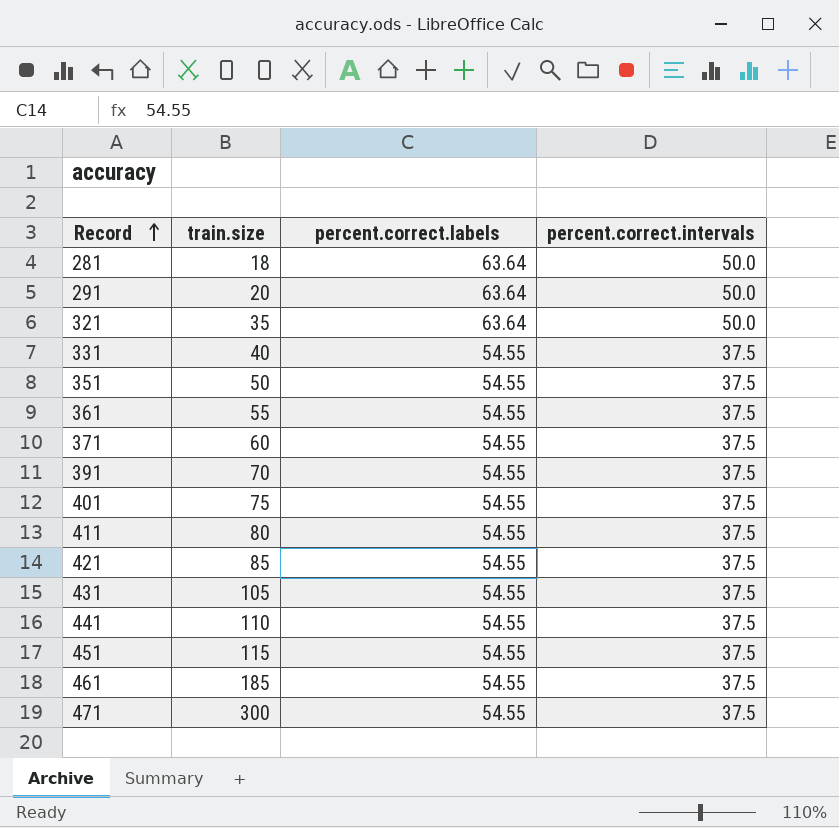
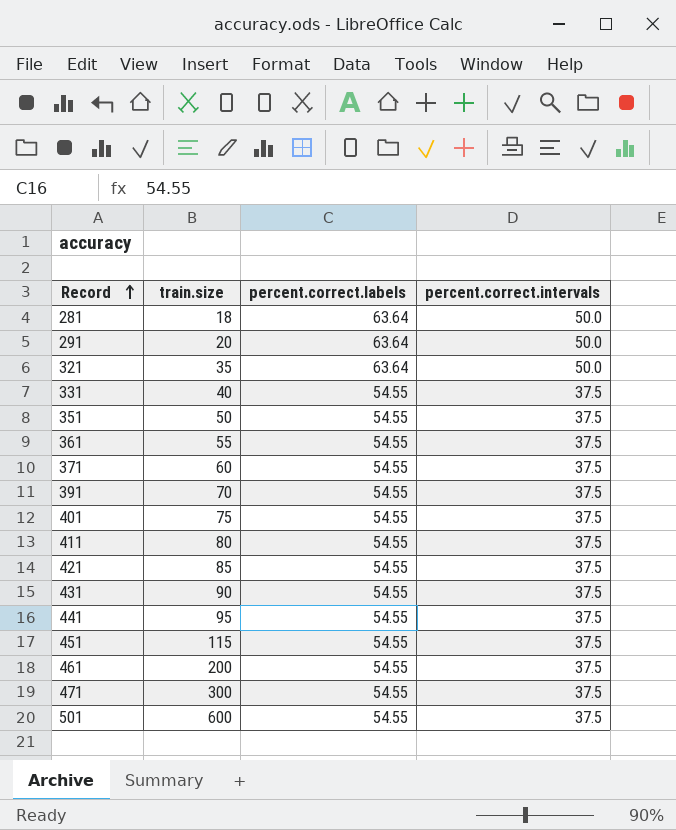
431 | train.size: 105 -> 90
441 | train.size: 110 -> 95
461 | train.size: 185 -> 200
row 501: none -> 600 | 54.55 | 37.5

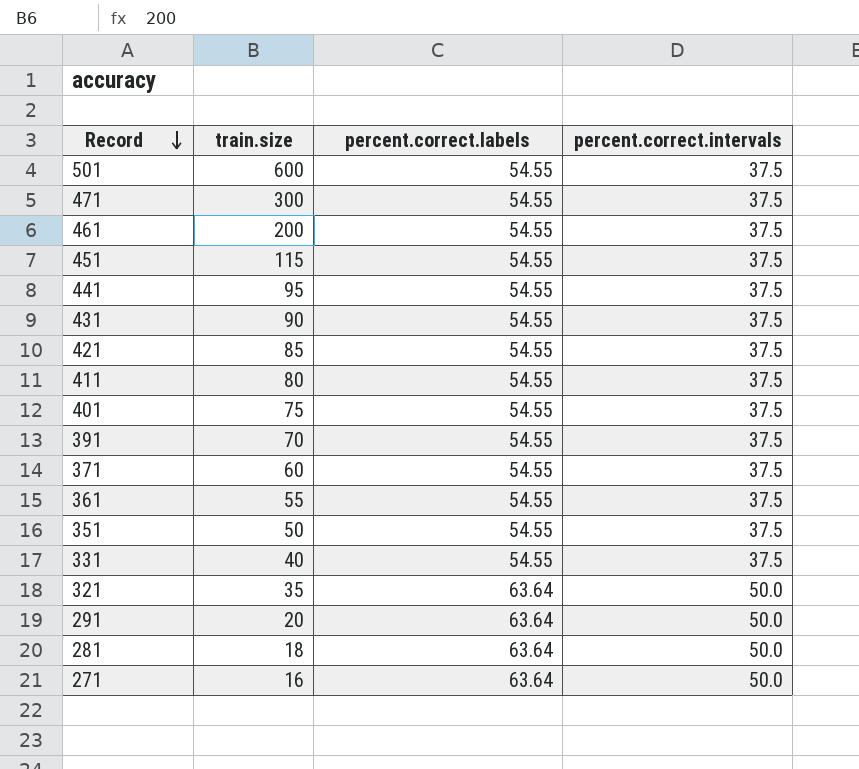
row order: Record ascending -> Record descending
row 271: none -> 16 | 63.64 | 50.0

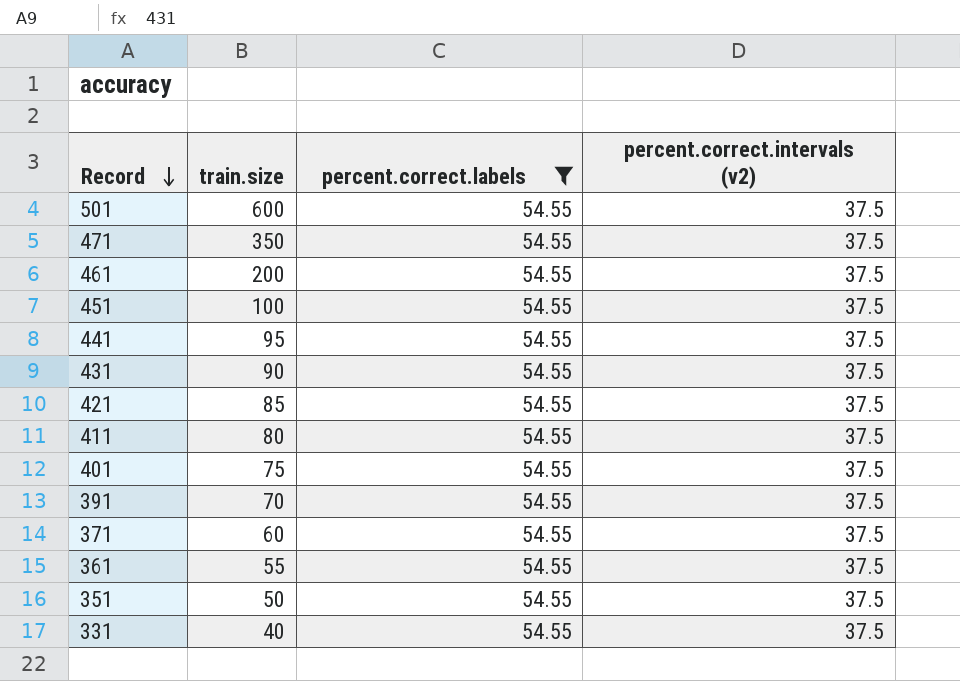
filter: none -> percent.correct.labels = 54.55
column name: percent.correct.intervals -> percent.correct.intervals (v2)
471 | train.size: 300 -> 350
451 | train.size: 115 -> 100

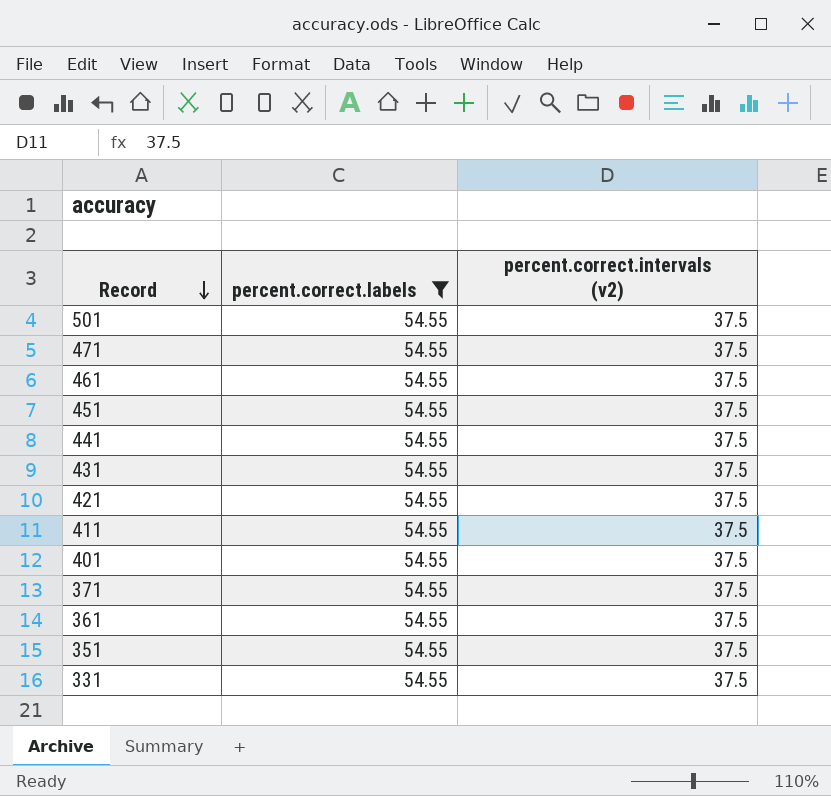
column train.size | position: 2 -> none
row 391: 70 | 54.55 | 37.5 -> none

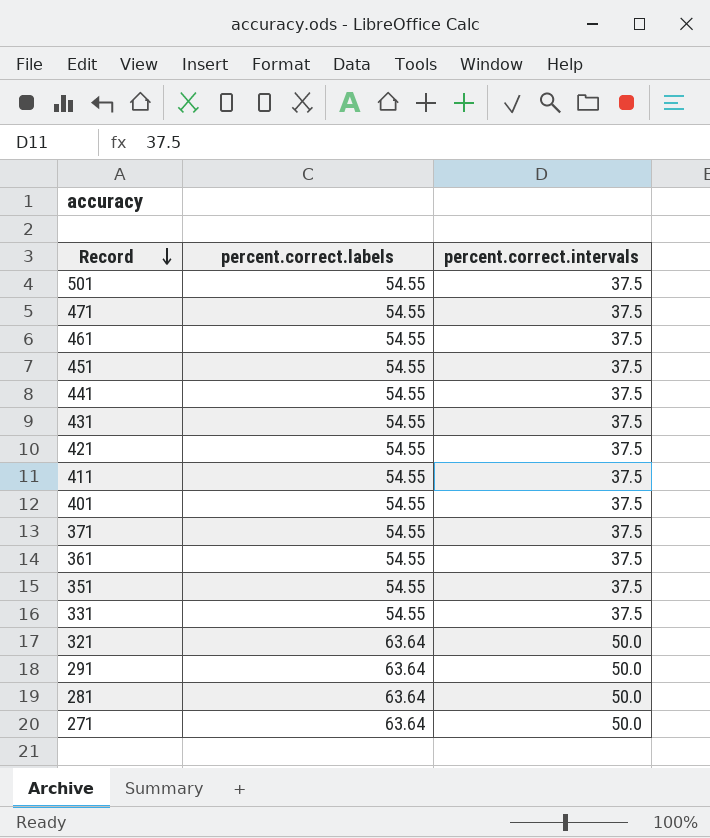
filter: percent.correct.labels = 54.55 -> none
column name: percent.correct.intervals (v2) -> percent.correct.intervals

